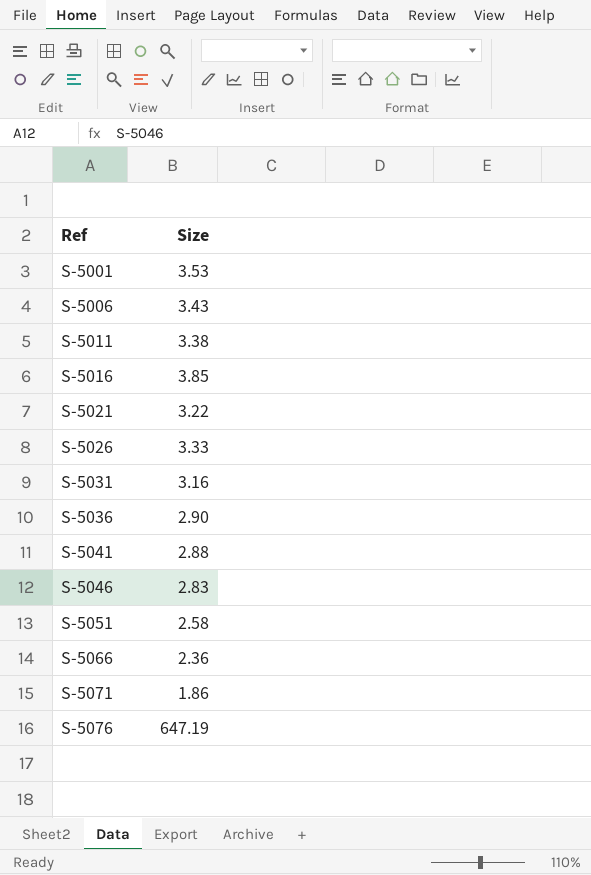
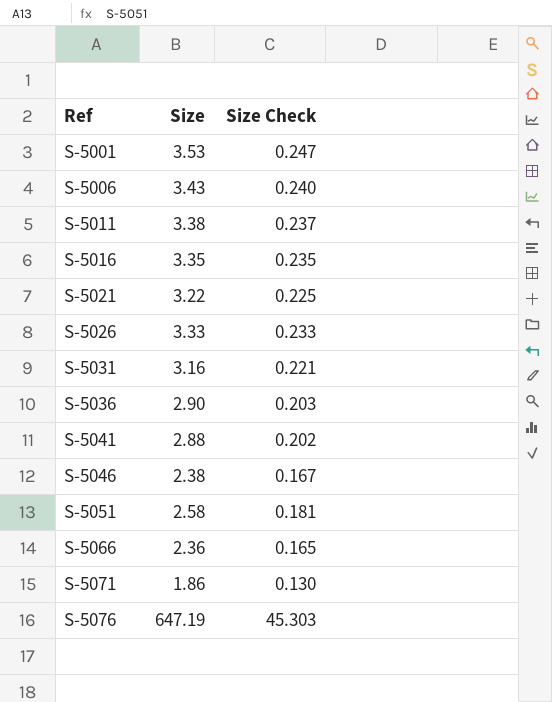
column Size Check | formula: none -> [Size] * 0.07
S-5016 | Size: 3.85 -> 3.35
S-5046 | Size: 2.83 -> 2.38

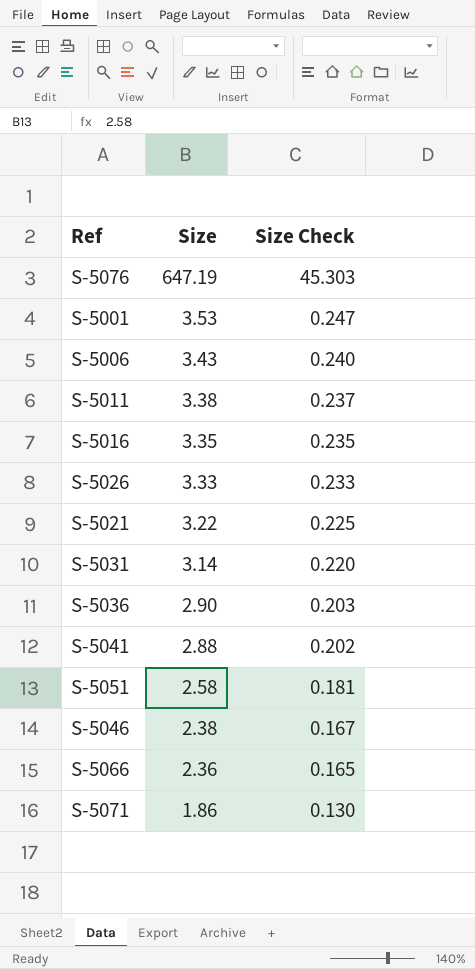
row order: Ref ascending -> Size descending
S-5031 | Size: 3.16 -> 3.14
S-5031 | Size Check: 0.221 -> 0.220

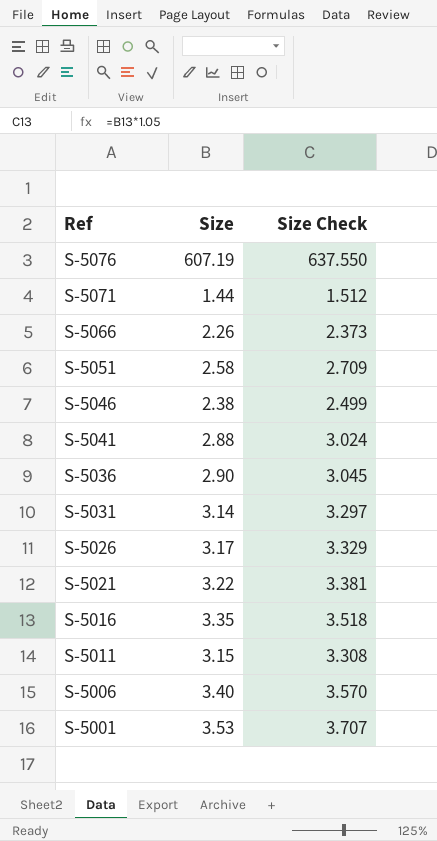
row order: Size descending -> Ref descending
column Size Check | formula: [Size] * 0.07 -> [Size] * 1.05
S-5076 | Size: 647.19 -> 607.19
S-5071 | Size: 1.86 -> 1.44
S-5066 | Size: 2.36 -> 2.26
S-5026 | Size: 3.33 -> 3.17
S-5011 | Size: 3.38 -> 3.15
S-5006 | Size: 3.43 -> 3.40

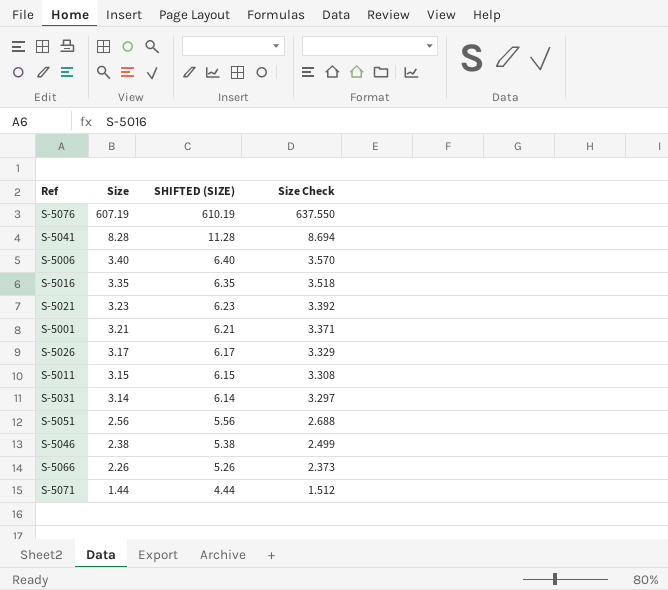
row order: Ref descending -> Size descending
column SHIFTED (SIZE) | formula: none -> [Size] + 3
row S-5036: 2.90 | 3.045 -> none
S-5041 | Size: 2.88 -> 8.28
S-5041 | Size Check: 3.024 -> 8.694
S-5021 | Size: 3.22 -> 3.23
S-5021 | Size Check: 3.381 -> 3.392
S-5001 | Size: 3.53 -> 3.21
S-5001 | Size Check: 3.707 -> 3.371
S-5051 | Size: 2.58 -> 2.56
S-5051 | Size Check: 2.709 -> 2.688

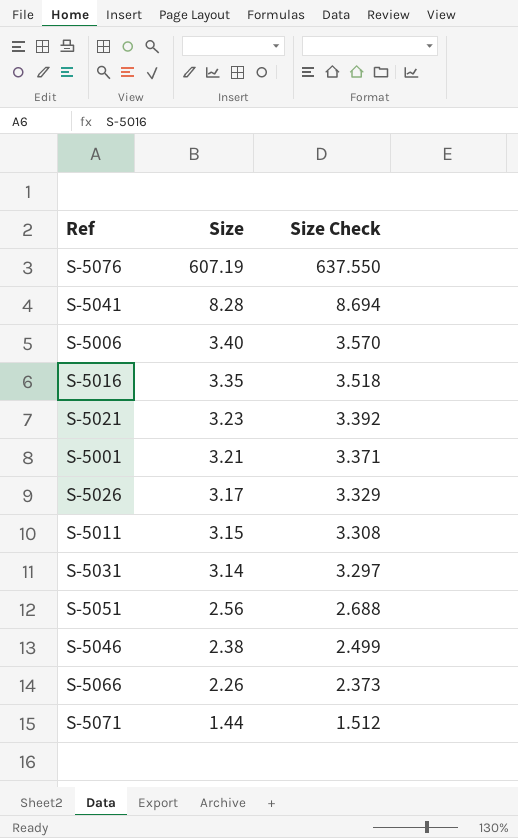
column SHIFTED (SIZE) | formula: [Size] + 3 -> none

